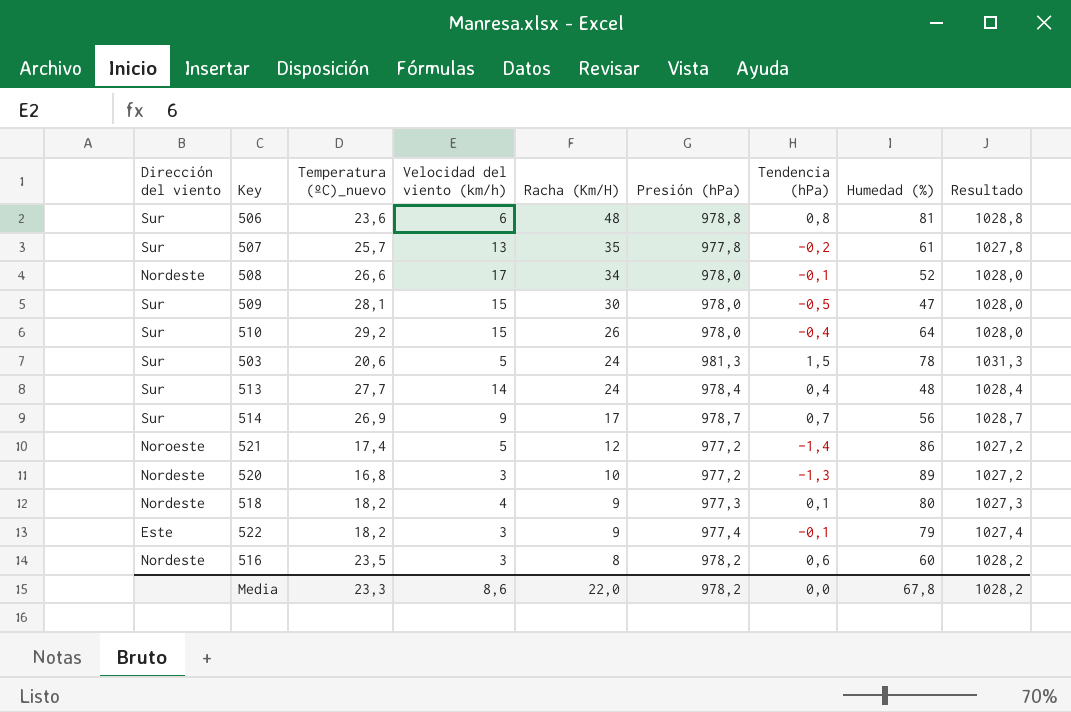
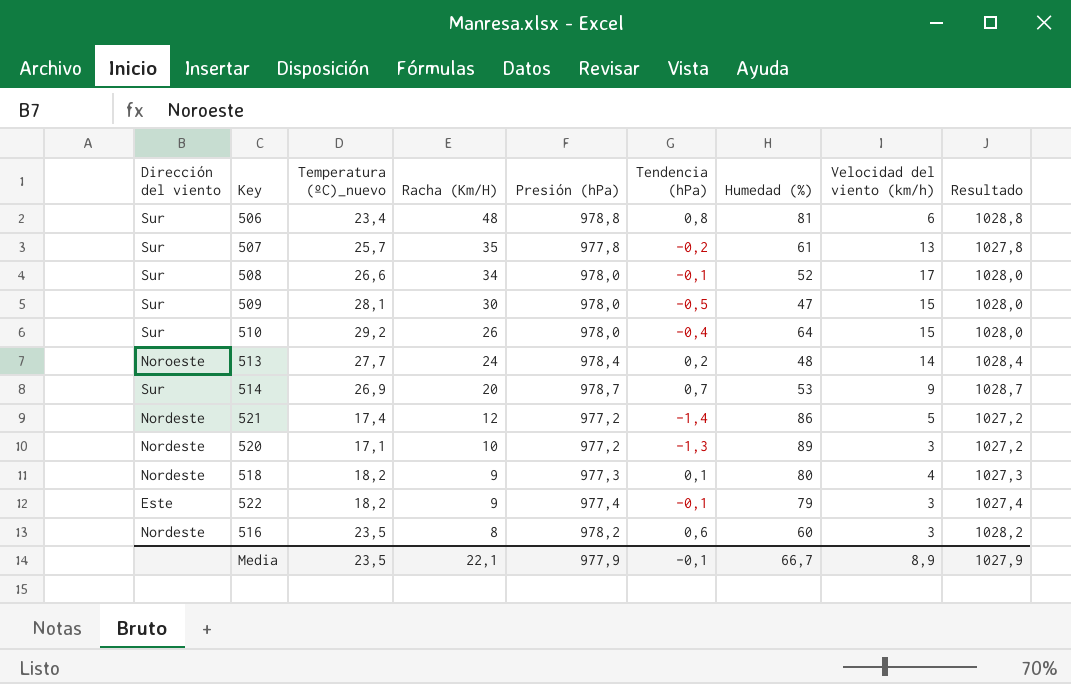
column Velocidad del viento (km/h) | position: 4 -> 8
row 503: Sur | 20,6 | 5 | 24 | 981,3 | 1,5 | 78 | 1031,3 -> none
506 | Temperatura (ºC)_nuevo: 23,6 -> 23,4
508 | Dirección del viento: Nordeste -> Sur
513 | Dirección del viento: Sur -> Noroeste
513 | Tendencia (hPa): 0,4 -> 0,2
514 | Racha (Km/H): 17 -> 20
514 | Humedad (%): 56 -> 53
521 | Dirección del viento: Noroeste -> Nordeste
520 | Temperatura (ºC)_nuevo: 16,8 -> 17,1
Media | Temperatura (ºC)_nuevo: 23,3 -> 23,5
Media | Racha (Km/H): 22,0 -> 22,1
Media | Presión (hPa): 978,2 -> 977,9
Media | Tendencia (hPa): 0,0 -> -0,1
Media | Humedad (%): 67,8 -> 66,7
Media | Velocidad del viento (km/h): 8,6 -> 8,9
Media | Resultado: 1028,2 -> 1027,9

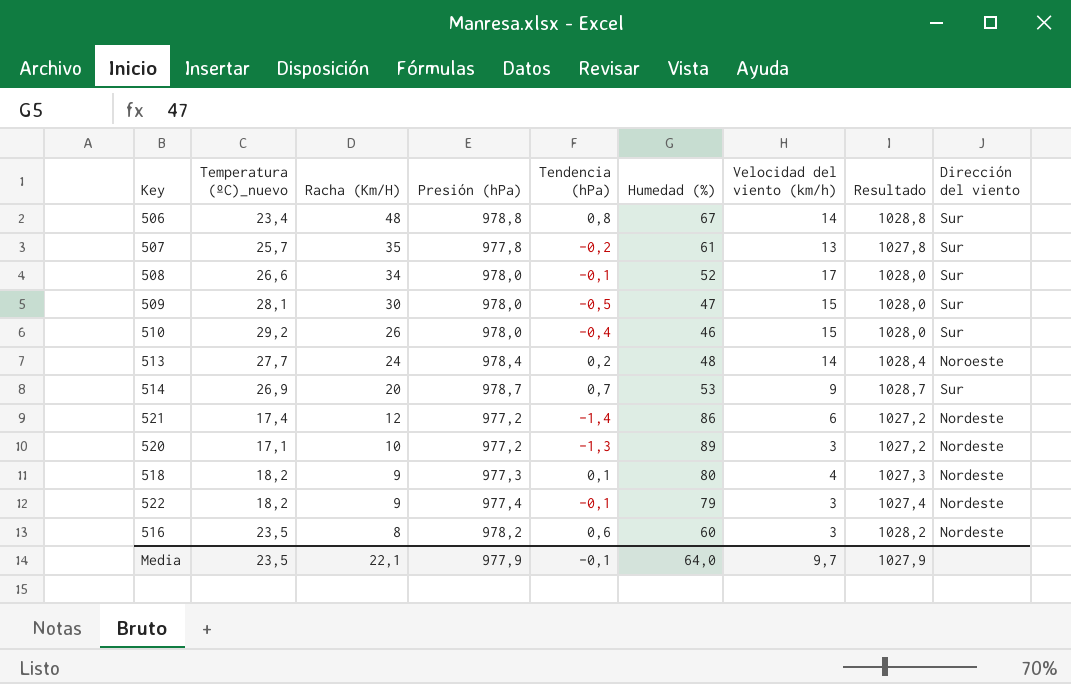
column Dirección del viento | position: 1 -> 9
506 | Humedad (%): 81 -> 67
506 | Velocidad del viento (km/h): 6 -> 14
510 | Humedad (%): 64 -> 46
521 | Velocidad del viento (km/h): 5 -> 6
522 | Dirección del viento: Este -> Nordeste
Media | Humedad (%): 66,7 -> 64,0
Media | Velocidad del viento (km/h): 8,9 -> 9,7

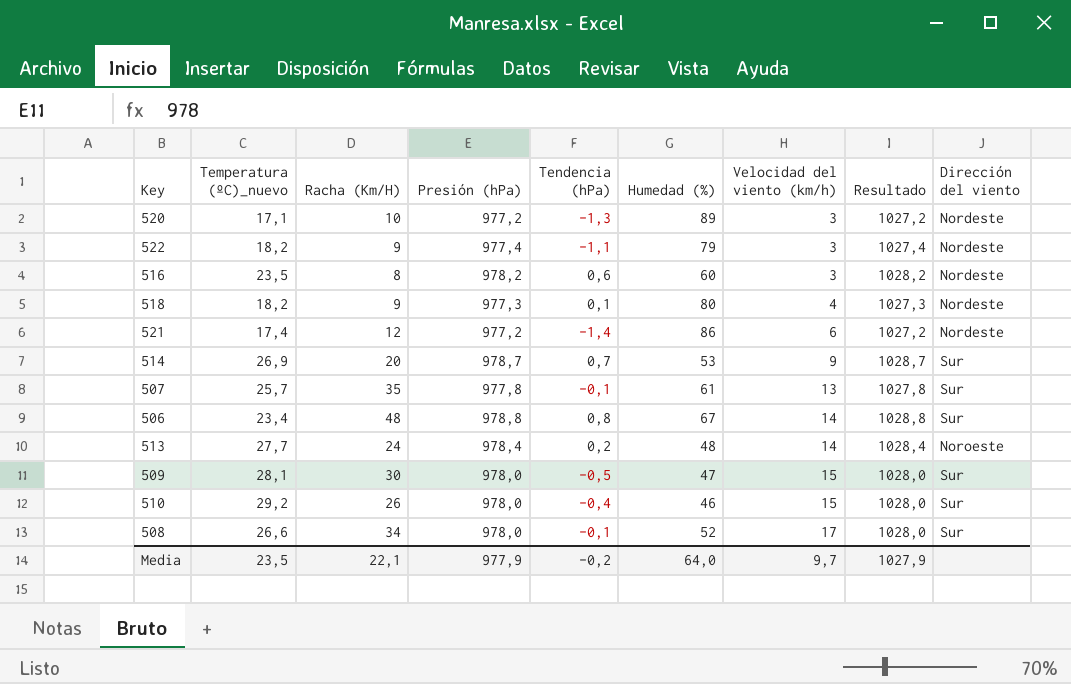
row order: Racha (Km/H) descending -> Velocidad del viento (km/h) ascending
522 | Tendencia (hPa): -0,1 -> -1,1
507 | Tendencia (hPa): -0,2 -> -0,1
Media | Tendencia (hPa): -0,1 -> -0,2

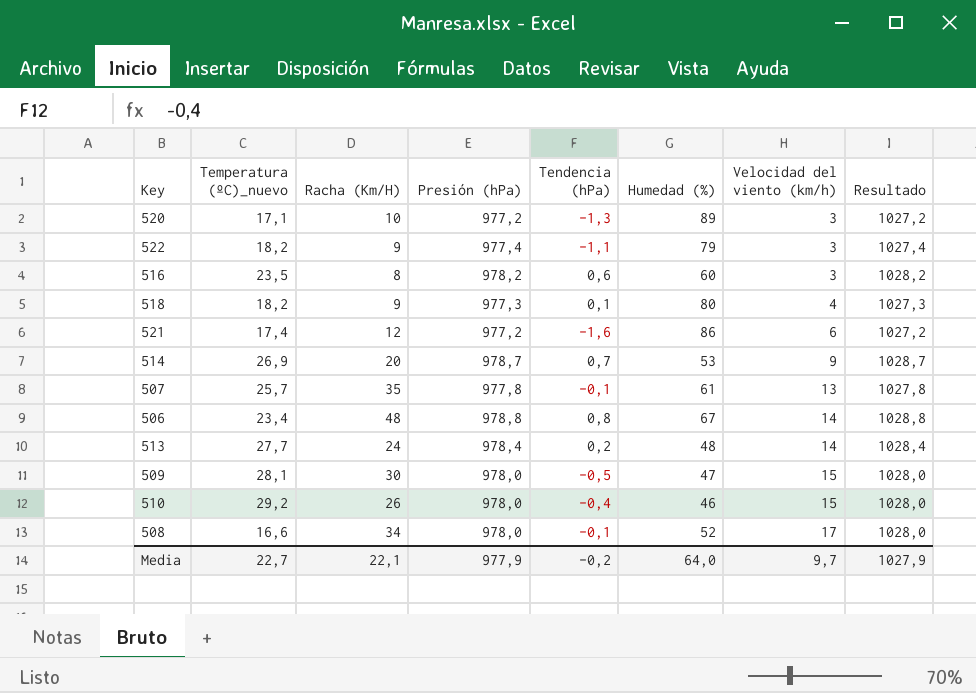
column Dirección del viento | position: 9 -> none
521 | Tendencia (hPa): -1,4 -> -1,6
508 | Temperatura (ºC)_nuevo: 26,6 -> 16,6
Media | Temperatura (ºC)_nuevo: 23,5 -> 22,7

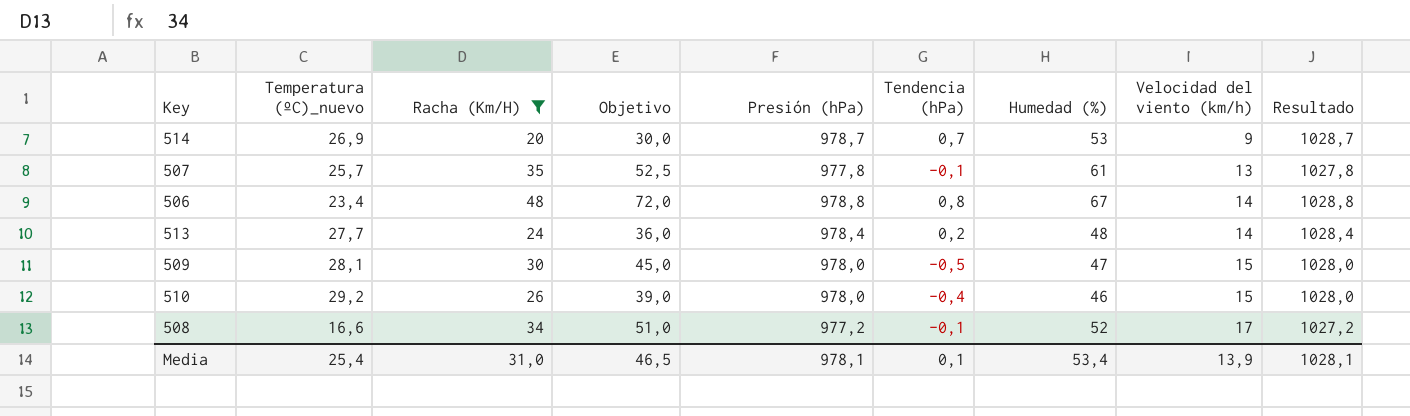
filter: none -> Racha (Km/H) >= 20
column Objetivo | formula: none -> [Racha (Km/H)] * 1,5
508 | Presión (hPa): 978,0 -> 977,2
508 | Resultado: 1028,0 -> 1027,2
Media | Temperatura (ºC)_nuevo: 22,7 -> 25,4
Media | Racha (Km/H): 22,1 -> 31,0
Media | Presión (hPa): 977,9 -> 978,1
Media | Tendencia (hPa): -0,2 -> 0,1
Media | Humedad (%): 64,0 -> 53,4
Media | Velocidad del viento (km/h): 9,7 -> 13,9
Media | Resultado: 1027,9 -> 1028,1

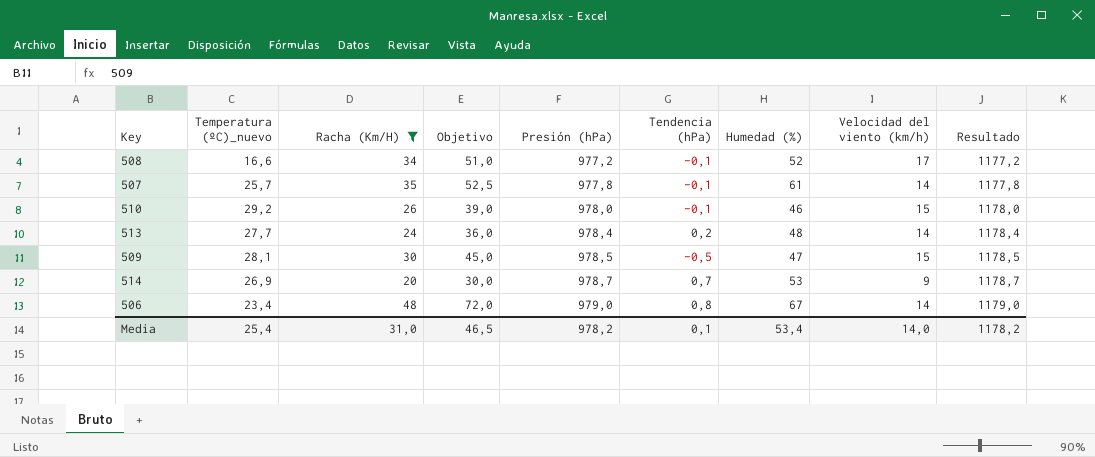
row order: Velocidad del viento (km/h) ascending -> Presión (hPa) ascending
column Resultado | formula: [Presión (hPa)] + 50 -> [Presión (hPa)] + 200
507 | Velocidad del viento (km/h): 13 -> 14
510 | Tendencia (hPa): -0,4 -> -0,1
509 | Presión (hPa): 978,0 -> 978,5
506 | Presión (hPa): 978,8 -> 979,0
Media | Presión (hPa): 978,1 -> 978,2
Media | Velocidad del viento (km/h): 13,9 -> 14,0
Media | Resultado: 1028,1 -> 1178,2

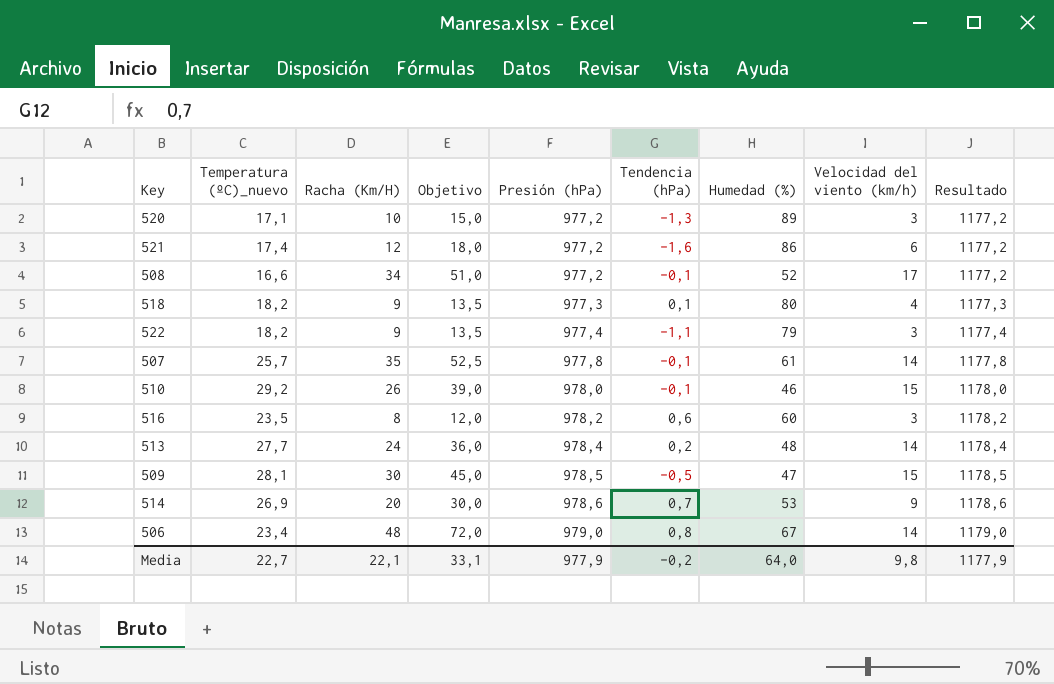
filter: Racha (Km/H) >= 20 -> none
514 | Presión (hPa): 978,7 -> 978,6
514 | Resultado: 1178,7 -> 1178,6
Media | Temperatura (ºC)_nuevo: 25,4 -> 22,7
Media | Racha (Km/H): 31,0 -> 22,1
Media | Objetivo: 46,5 -> 33,1
Media | Presión (hPa): 978,2 -> 977,9
Media | Tendencia (hPa): 0,1 -> -0,2
Media | Humedad (%): 53,4 -> 64,0
Media | Velocidad del viento (km/h): 14,0 -> 9,8
Media | Resultado: 1178,2 -> 1177,9

